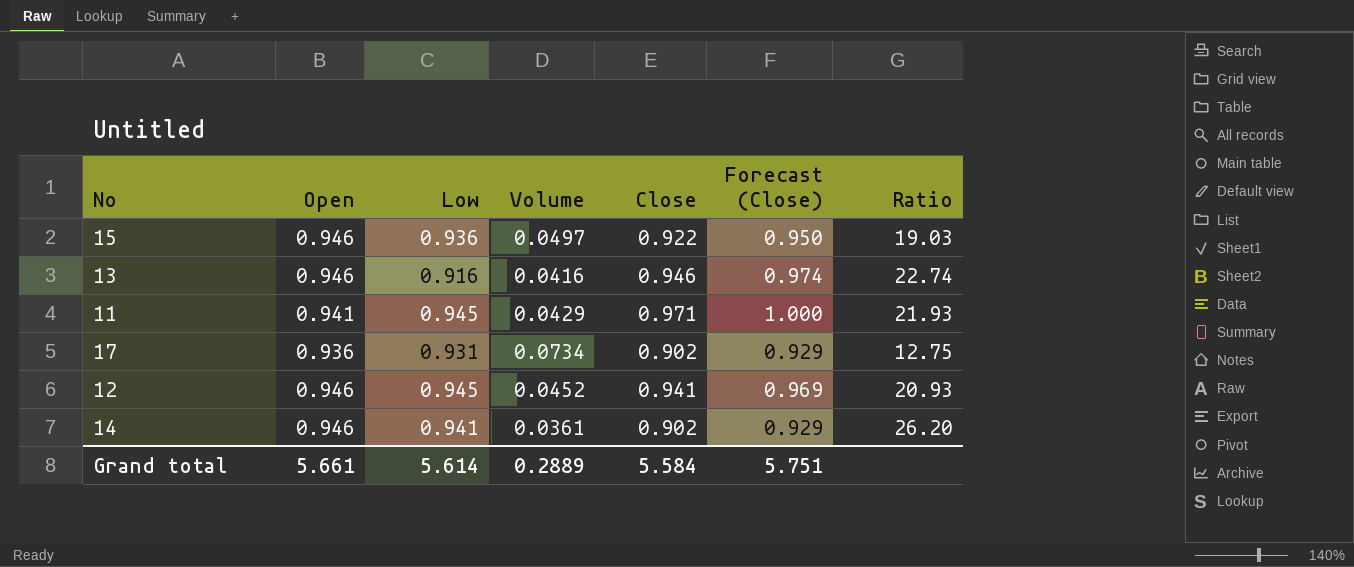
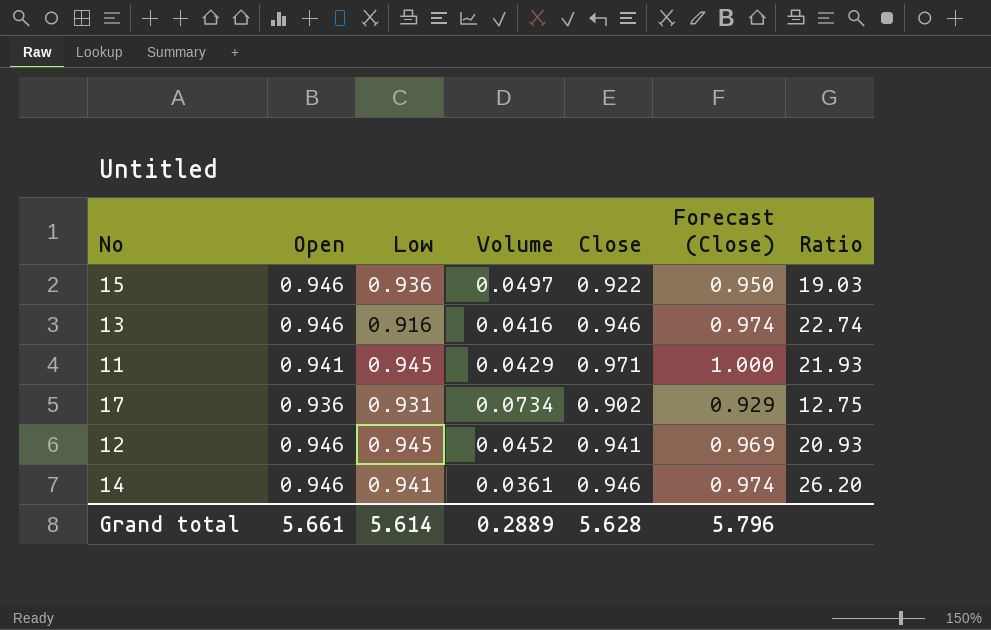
14 | Close: 0.902 -> 0.946
14 | Forecast (Close): 0.929 -> 0.974
Grand total | Close: 5.584 -> 5.628
Grand total | Forecast (Close): 5.751 -> 5.796

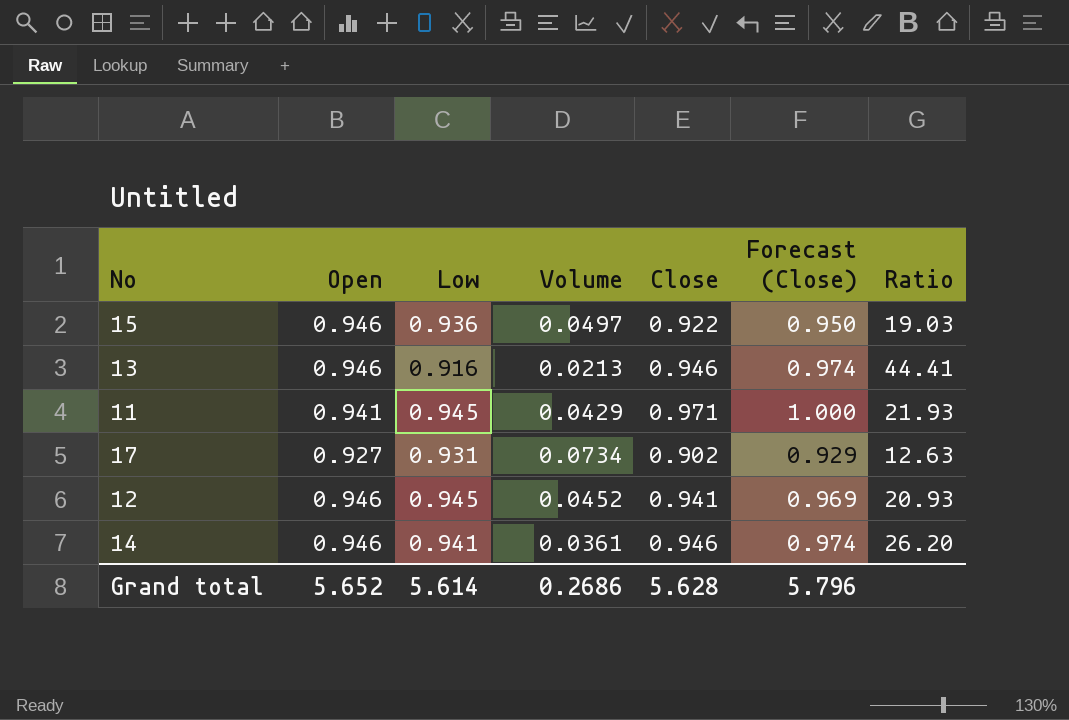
13 | Volume: 0.0416 -> 0.0213
13 | Ratio: 22.74 -> 44.41
17 | Open: 0.936 -> 0.927
17 | Ratio: 12.75 -> 12.63
Grand total | Open: 5.661 -> 5.652
Grand total | Volume: 0.2889 -> 0.2686

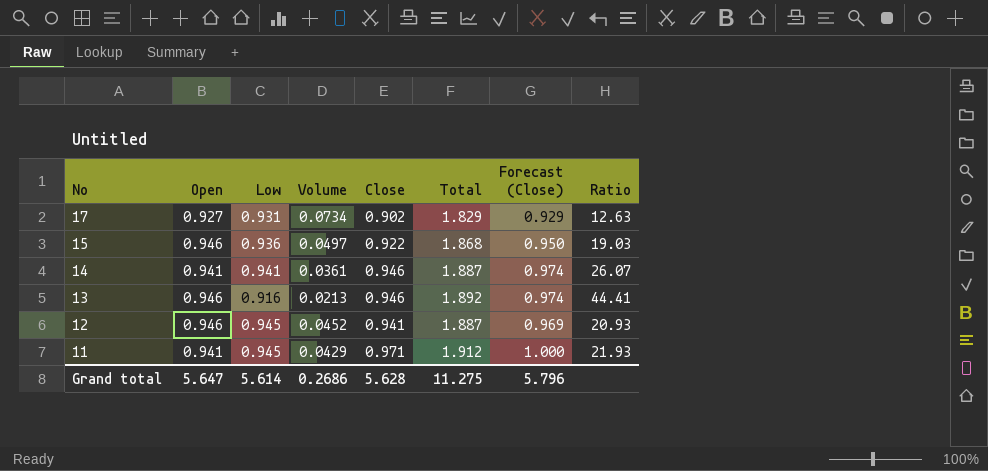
row order: none -> No descending
column Total | formula: none -> [Open] + [Close]
14 | Open: 0.946 -> 0.941
14 | Ratio: 26.20 -> 26.07
Grand total | Open: 5.652 -> 5.647

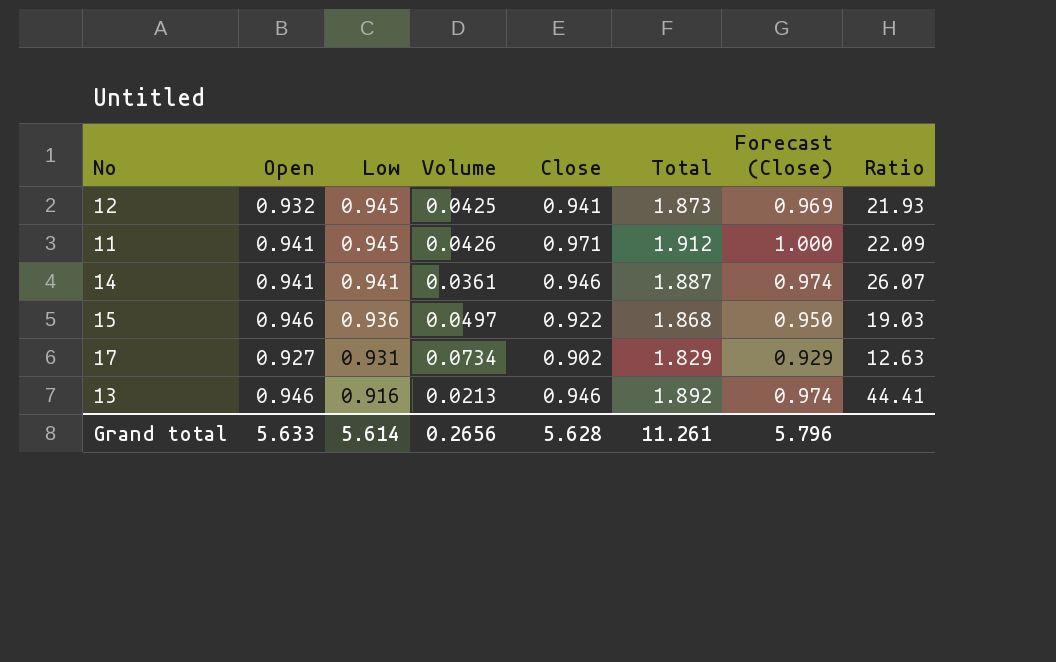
row order: No descending -> Low descending
12 | Open: 0.946 -> 0.932
12 | Volume: 0.0452 -> 0.0425
12 | Total: 1.887 -> 1.873
12 | Ratio: 20.93 -> 21.93
11 | Volume: 0.0429 -> 0.0426
11 | Ratio: 21.93 -> 22.09
Grand total | Open: 5.647 -> 5.633
Grand total | Volume: 0.2686 -> 0.2656
Grand total | Total: 11.275 -> 11.261

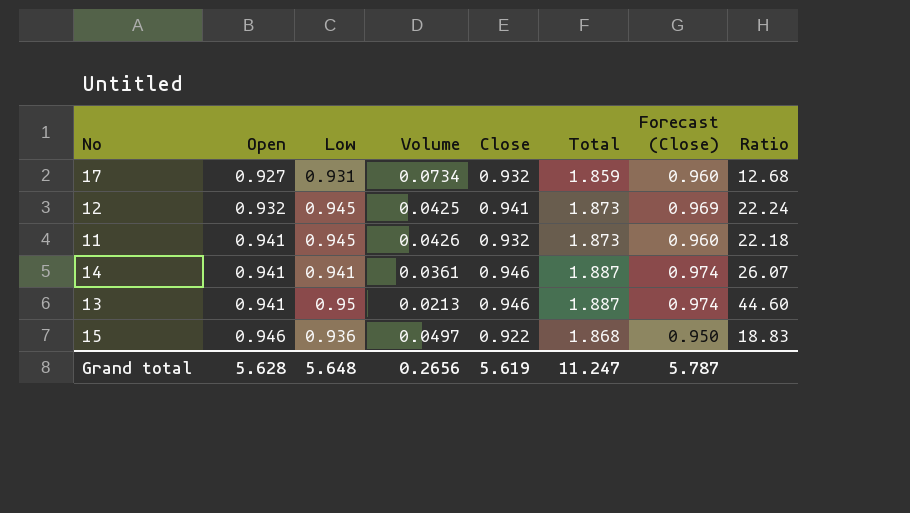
row order: Low descending -> Open ascending
column Ratio | formula: [Open] / [Volume] -> [Low] / [Volume]
17 | Close: 0.902 -> 0.932
17 | Total: 1.829 -> 1.859
17 | Forecast (Close): 0.929 -> 0.960
11 | Close: 0.971 -> 0.932
11 | Total: 1.912 -> 1.873
11 | Forecast (Close): 1.000 -> 0.960
13 | Open: 0.946 -> 0.941
13 | Low: 0.916 -> 0.95
13 | Total: 1.892 -> 1.887
Grand total | Open: 5.633 -> 5.628
Grand total | Low: 5.614 -> 5.648
Grand total | Close: 5.628 -> 5.619
Grand total | Total: 11.261 -> 11.247
Grand total | Forecast (Close): 5.796 -> 5.787

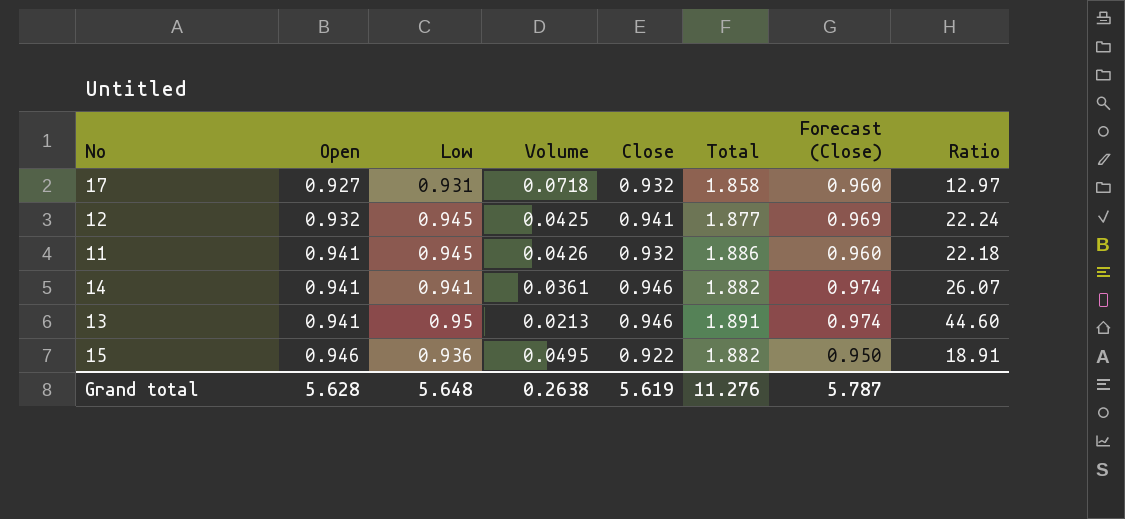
column Total | formula: [Open] + [Close] -> [Open] + [Low]
17 | Volume: 0.0734 -> 0.0718
17 | Ratio: 12.68 -> 12.97
15 | Volume: 0.0497 -> 0.0495
15 | Ratio: 18.83 -> 18.91
Grand total | Volume: 0.2656 -> 0.2638
Grand total | Total: 11.247 -> 11.276

